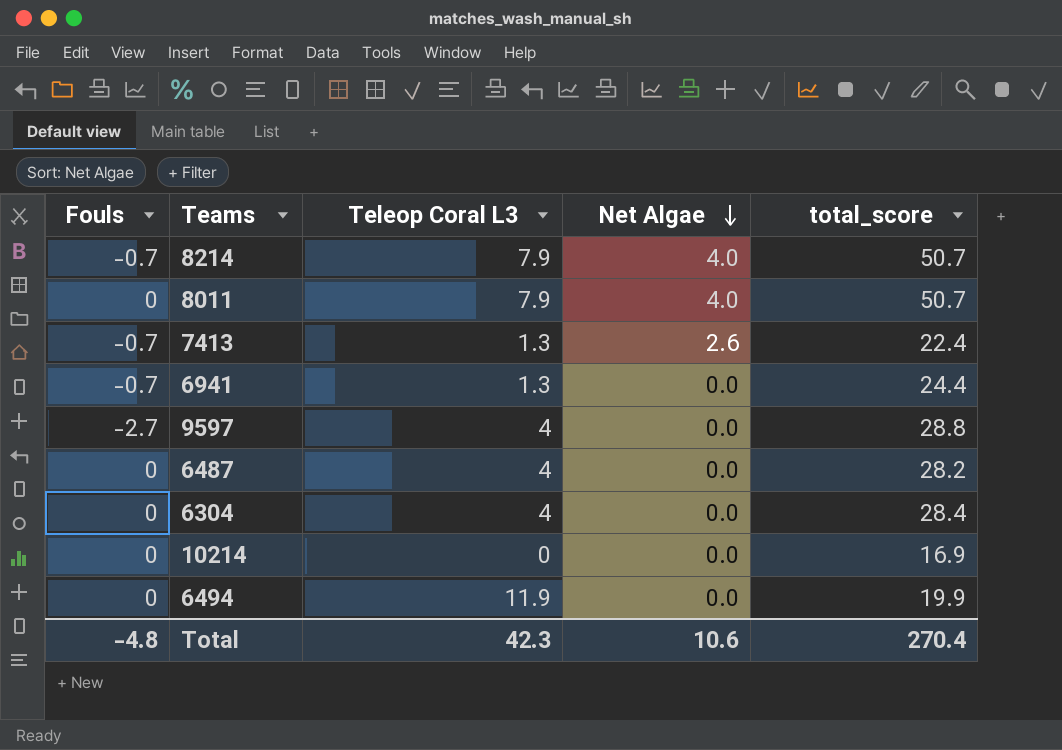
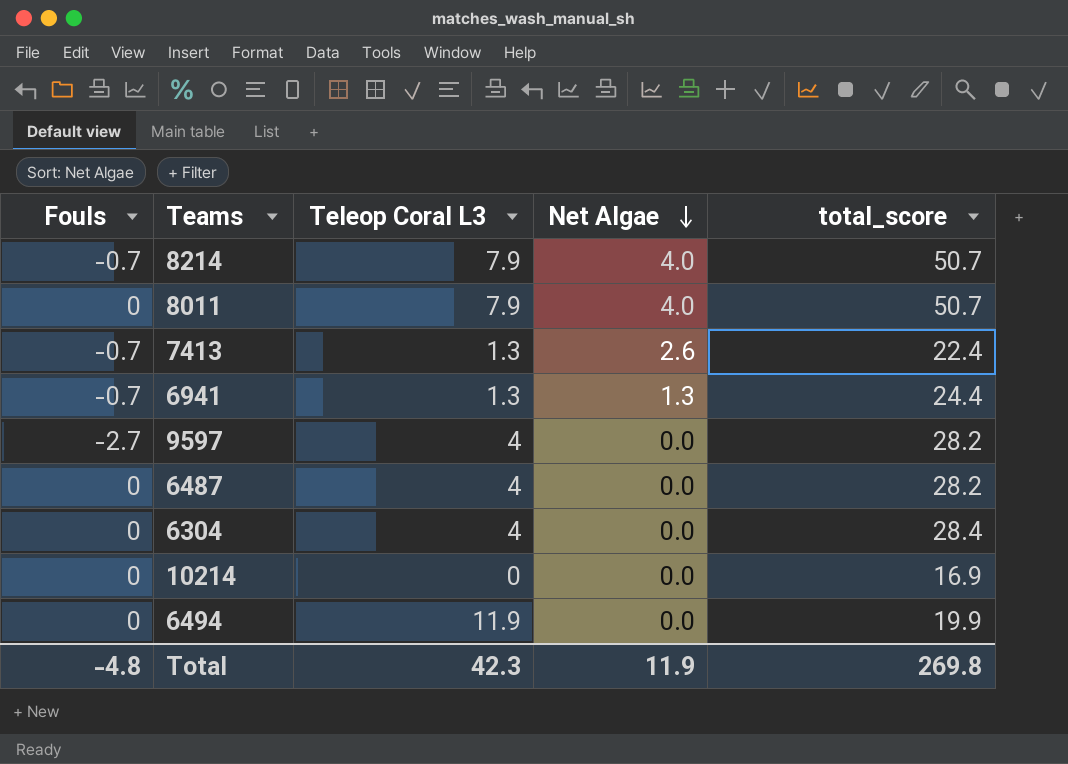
6941 | Net Algae: 0.0 -> 1.3
9597 | total_score: 28.8 -> 28.2
Total | Net Algae: 10.6 -> 11.9
Total | total_score: 270.4 -> 269.8

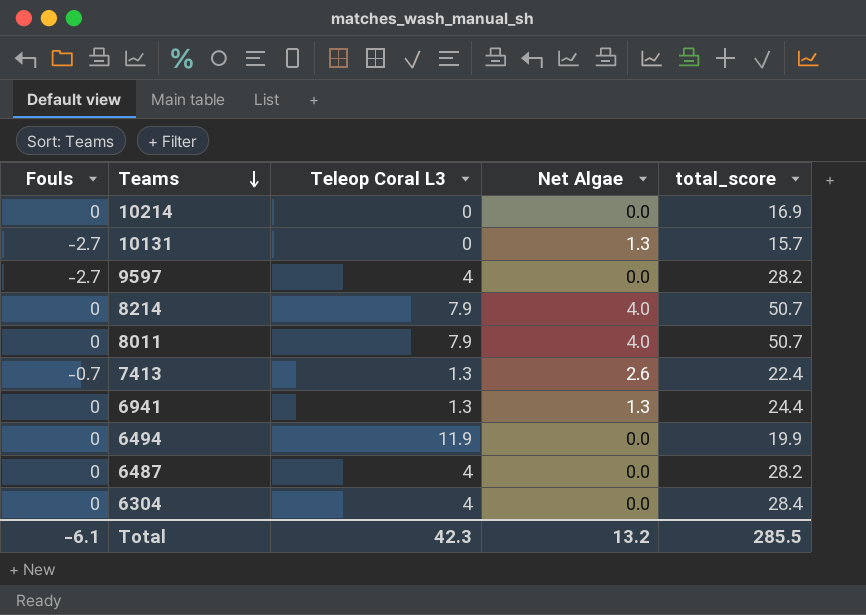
row order: Net Algae descending -> Teams descending
row 10131: none -> -2.7 | 0 | 1.3 | 15.7
8214 | Fouls: -0.7 -> 0
6941 | Fouls: -0.7 -> 0
Total | Fouls: -4.8 -> -6.1
Total | Net Algae: 11.9 -> 13.2
Total | total_score: 269.8 -> 285.5

